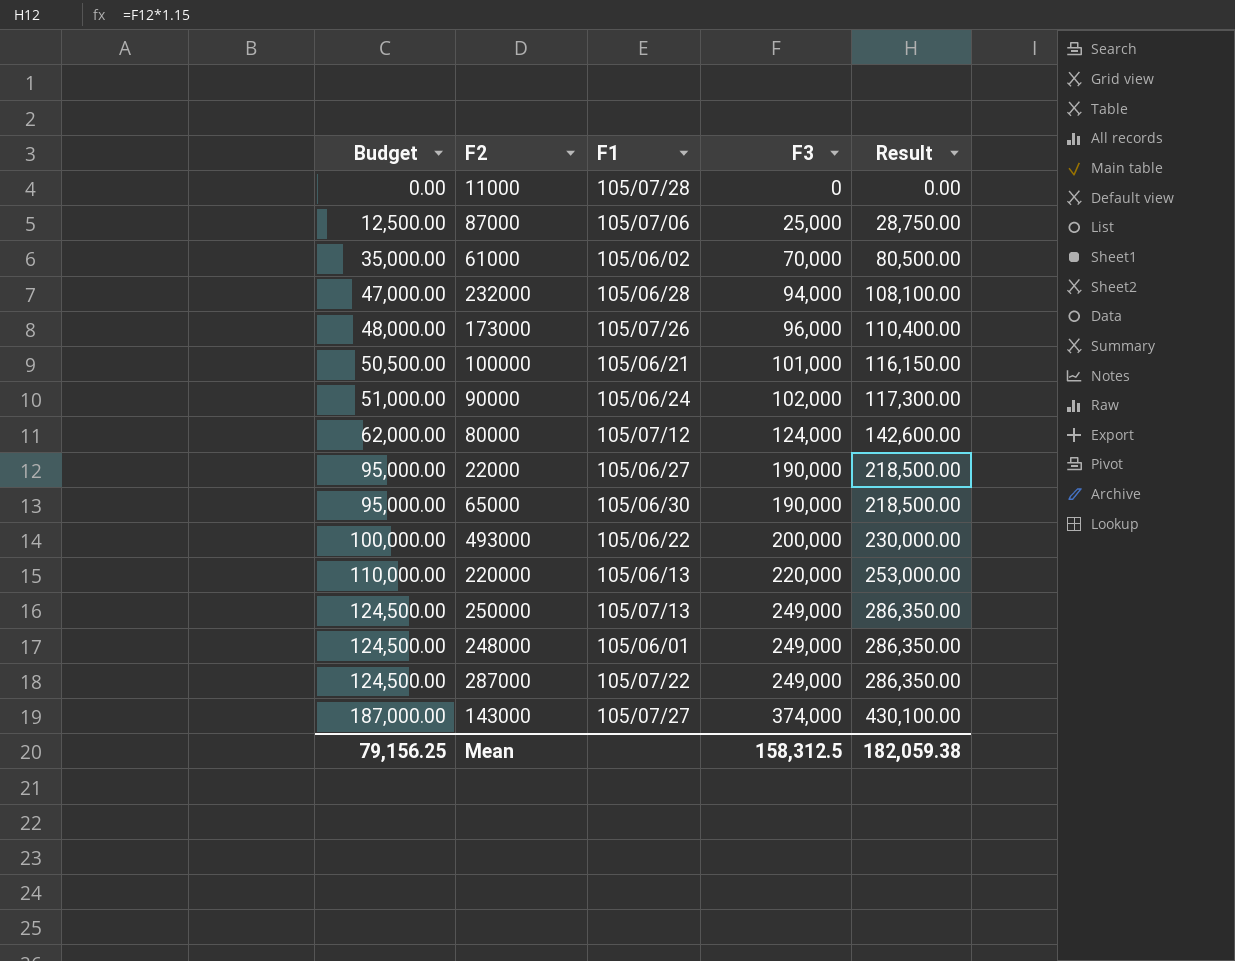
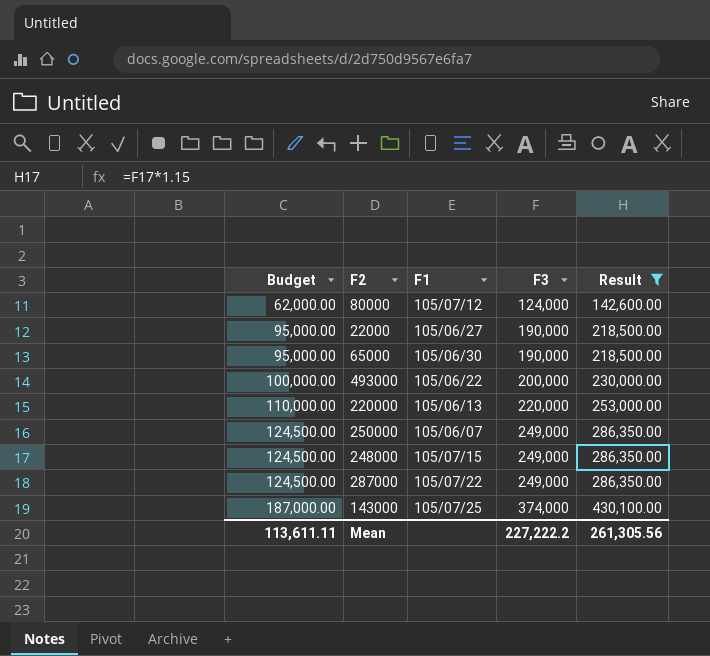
filter: none -> Result >= 142,600.00
250000 | F1: 105/07/13 -> 105/06/07
248000 | F1: 105/06/01 -> 105/07/15
143000 | F1: 105/07/27 -> 105/07/25
Mean | Budget: 79,156.25 -> 113,611.11
Mean | F3: 158,312.5 -> 227,222.2
Mean | Result: 182,059.38 -> 261,305.56

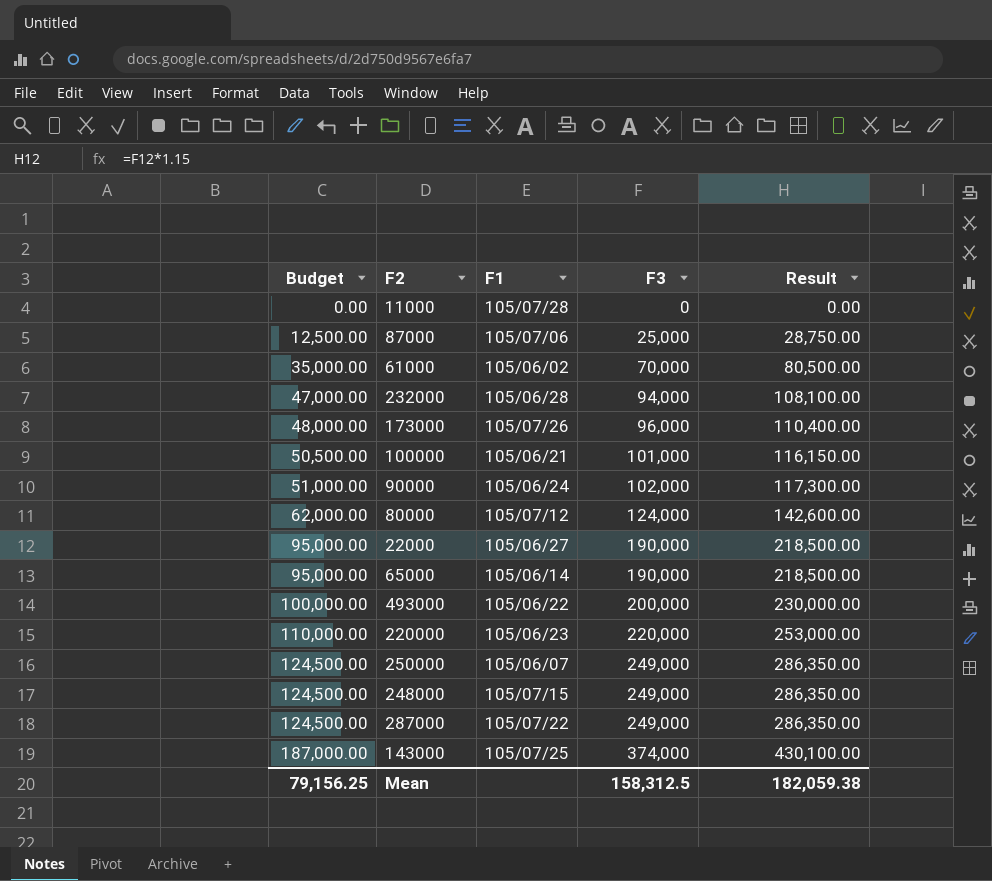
filter: Result >= 142,600.00 -> none
65000 | F1: 105/06/30 -> 105/06/14
220000 | F1: 105/06/13 -> 105/06/23
Mean | Budget: 113,611.11 -> 79,156.25
Mean | F3: 227,222.2 -> 158,312.5
Mean | Result: 261,305.56 -> 182,059.38

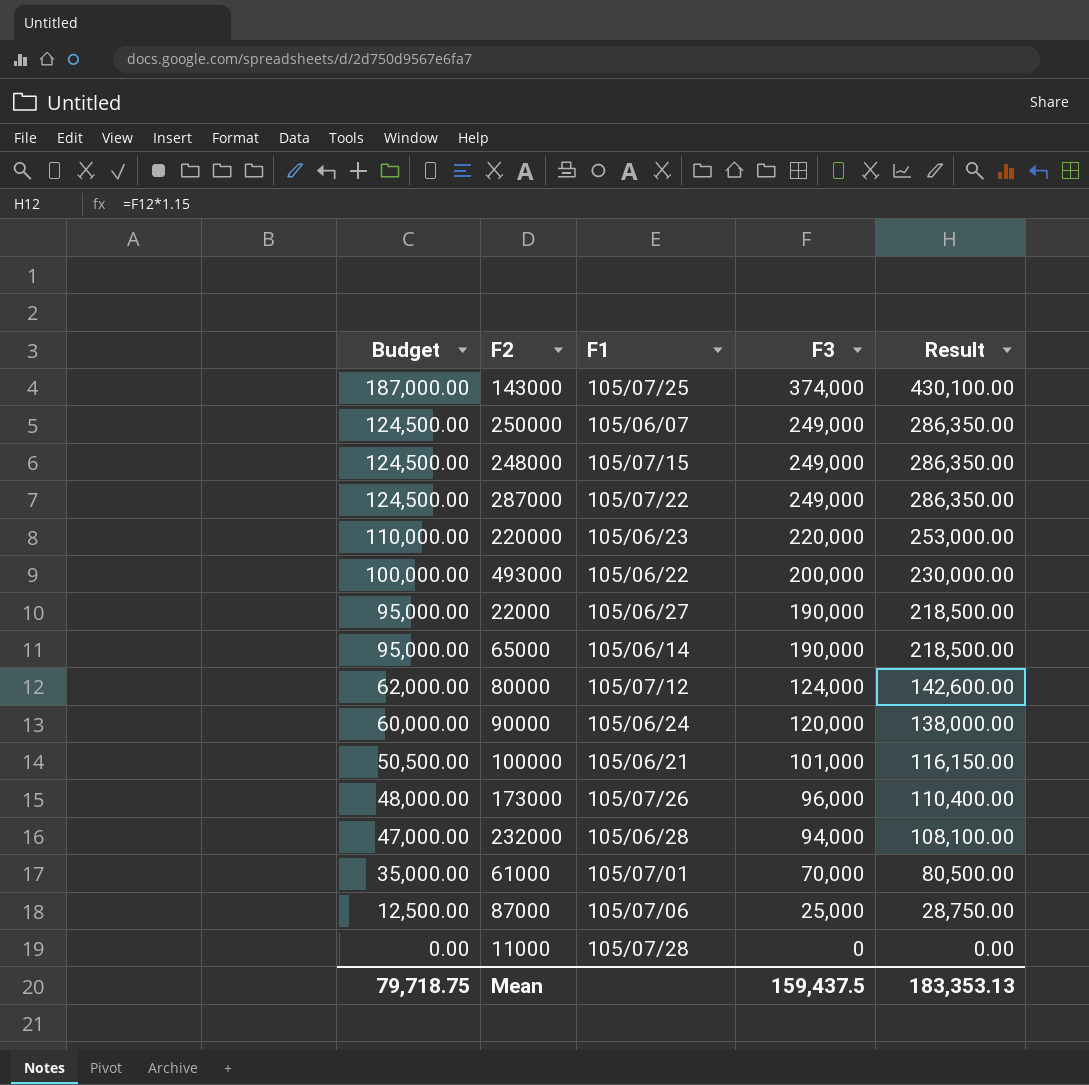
row order: Budget ascending -> Budget descending
90000 | Budget: 51,000.00 -> 60,000.00
90000 | F3: 102,000 -> 120,000
90000 | Result: 117,300.00 -> 138,000.00
61000 | F1: 105/06/02 -> 105/07/01
Mean | Budget: 79,156.25 -> 79,718.75
Mean | F3: 158,312.5 -> 159,437.5
Mean | Result: 182,059.38 -> 183,353.13

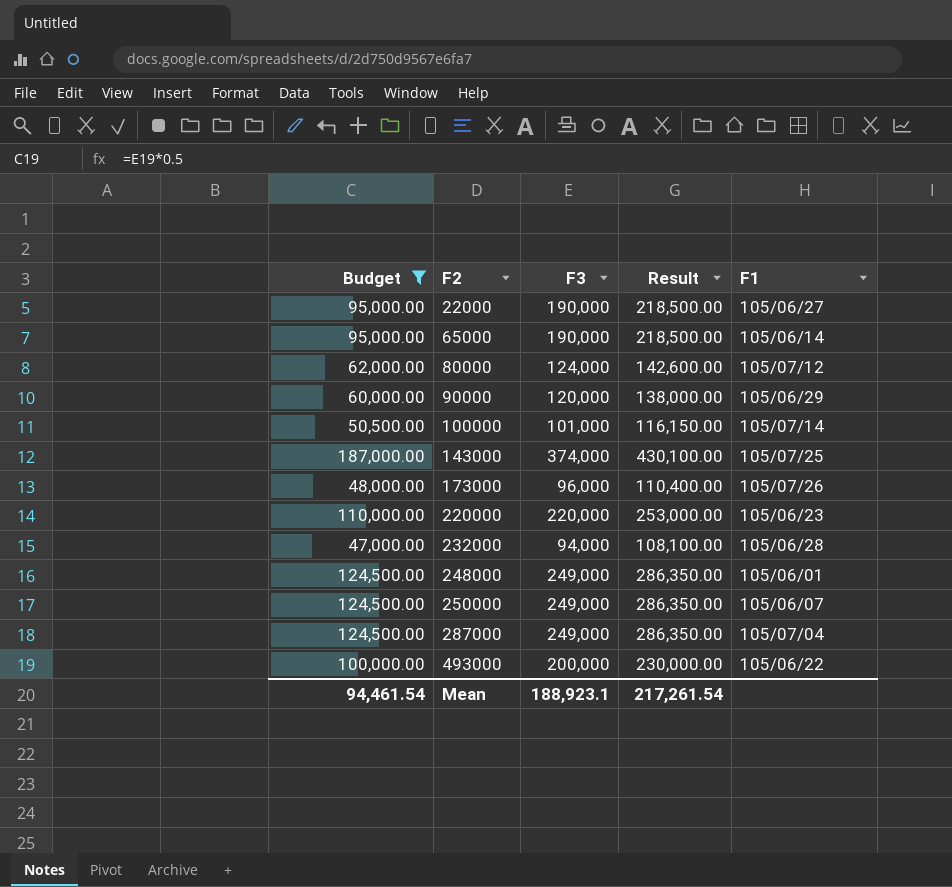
filter: none -> Budget >= 47,000.00
row order: Budget descending -> F2 ascending
column F1 | position: 3 -> 5
90000 | F1: 105/06/24 -> 105/06/29
100000 | F1: 105/06/21 -> 105/07/14
248000 | F1: 105/07/15 -> 105/06/01
287000 | F1: 105/07/22 -> 105/07/04
Mean | Budget: 79,718.75 -> 94,461.54
Mean | F3: 159,437.5 -> 188,923.1
Mean | Result: 183,353.13 -> 217,261.54

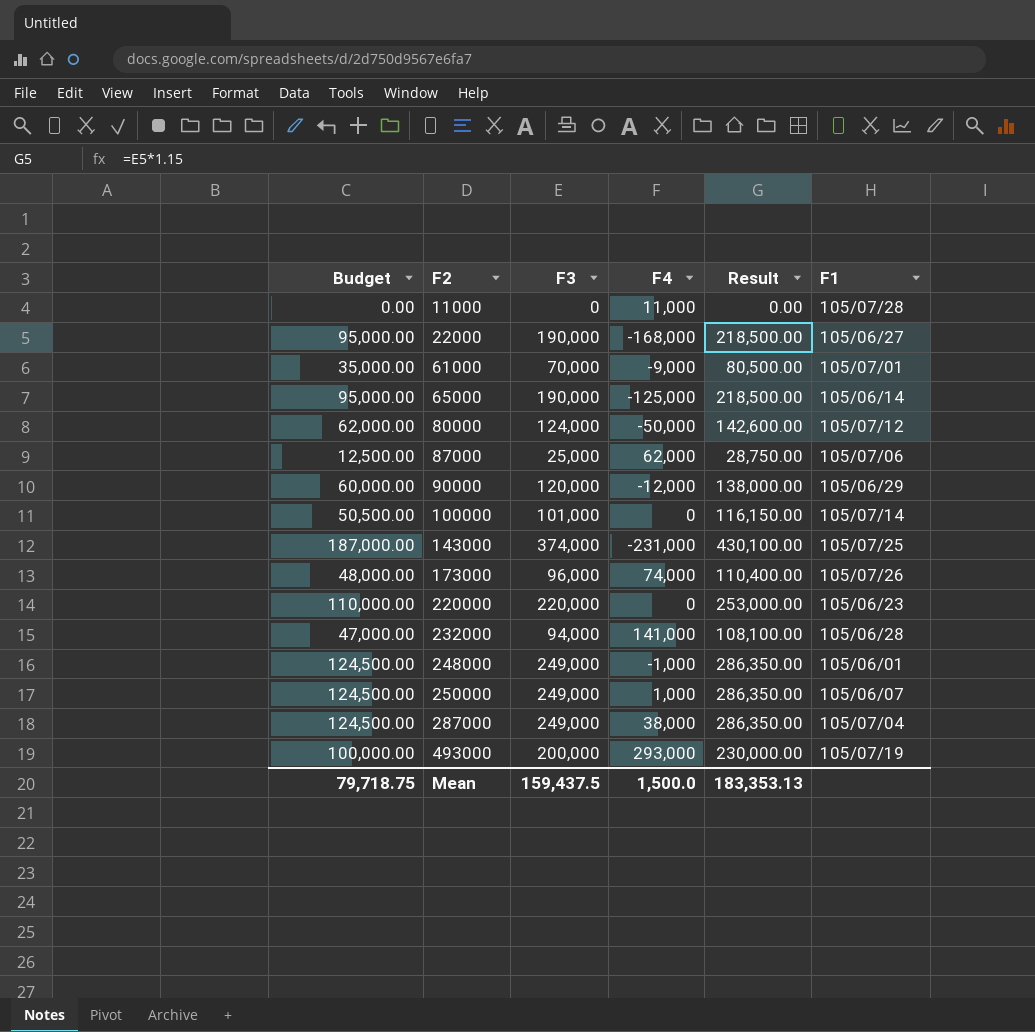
filter: Budget >= 47,000.00 -> none
column F4 | position: none -> 4
493000 | F1: 105/06/22 -> 105/07/19
Mean | Budget: 94,461.54 -> 79,718.75
Mean | F3: 188,923.1 -> 159,437.5
Mean | Result: 217,261.54 -> 183,353.13

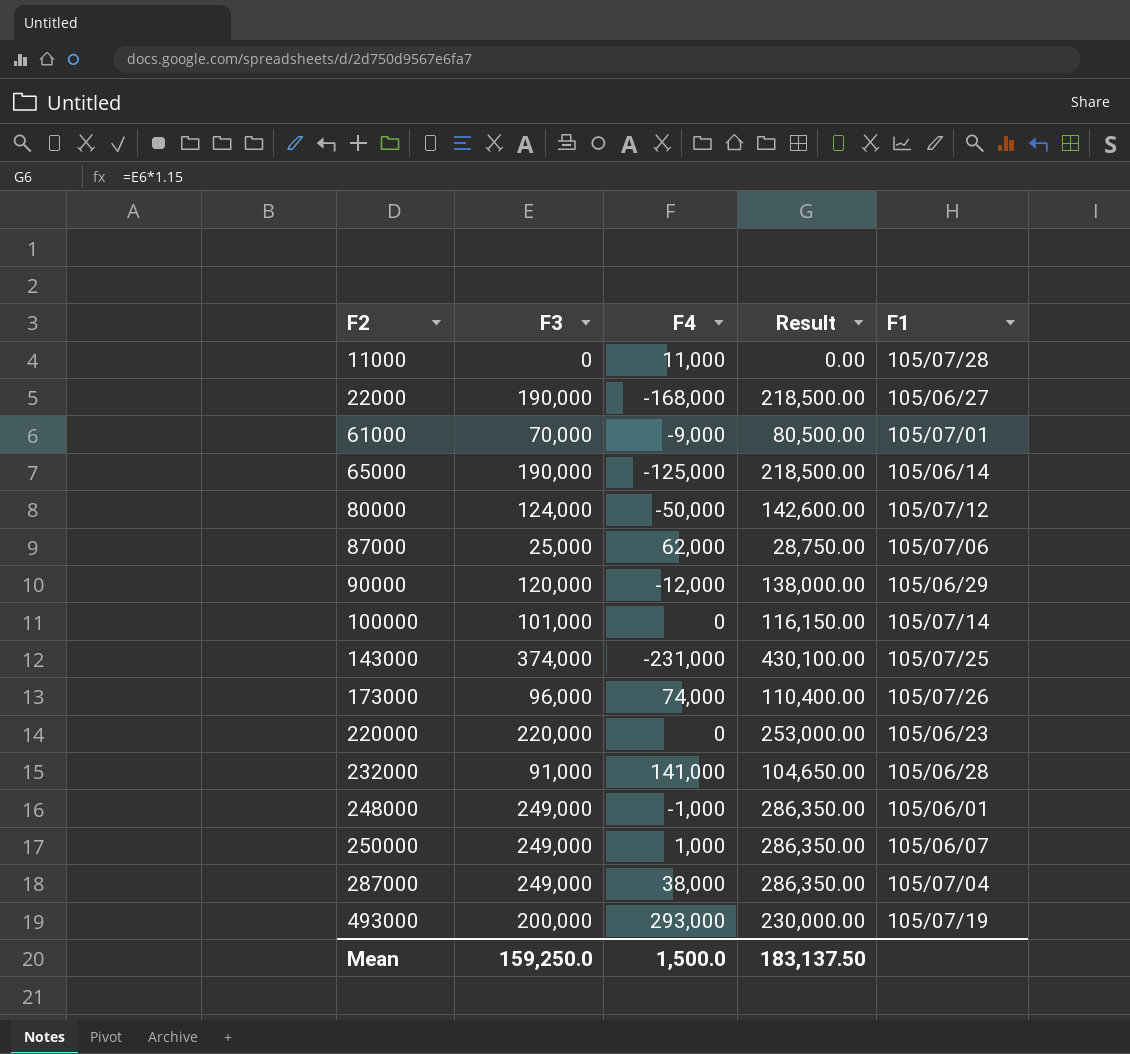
column Budget | formula: [F3] * 0.5 -> none
232000 | F3: 94,000 -> 91,000
232000 | Result: 108,100.00 -> 104,650.00
Mean | F3: 159,437.5 -> 159,250.0
Mean | Result: 183,353.13 -> 183,137.50

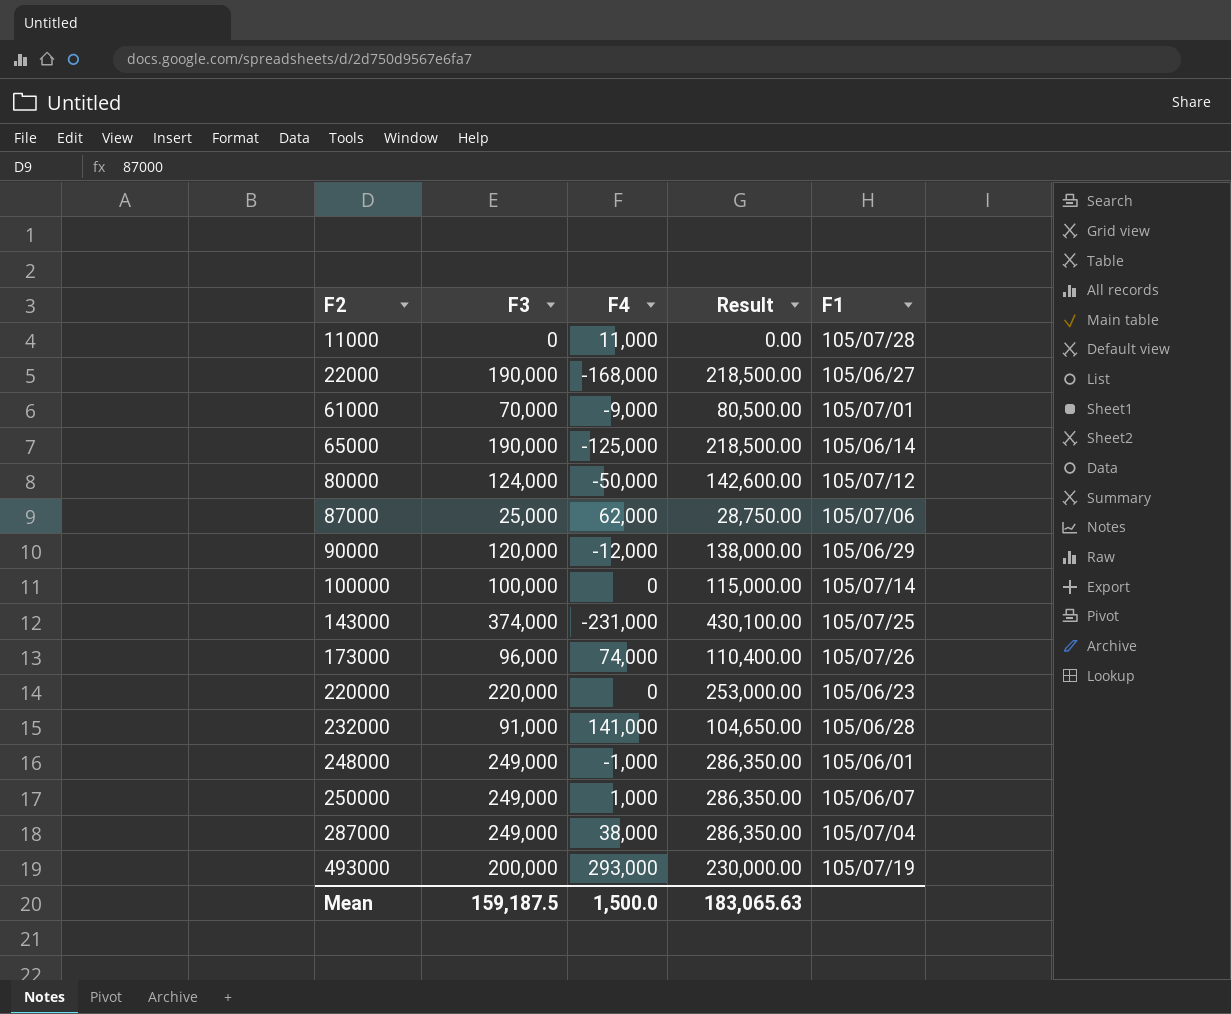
100000 | F3: 101,000 -> 100,000
100000 | Result: 116,150.00 -> 115,000.00
Mean | F3: 159,250.0 -> 159,187.5
Mean | Result: 183,137.50 -> 183,065.63

